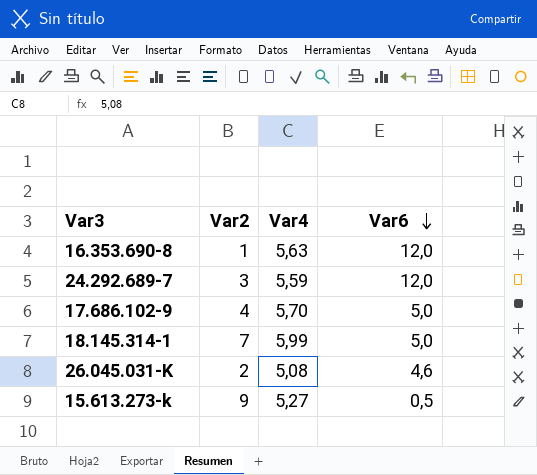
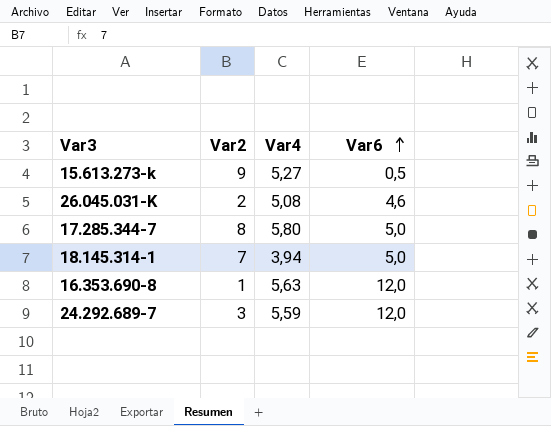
row order: Var6 descending -> Var6 ascending
row 17.686.102-9: 4 | 5,70 | 5,0 -> none
row 17.285.344-7: none -> 8 | 5,80 | 5,0
18.145.314-1 | Var4: 5,99 -> 3,94

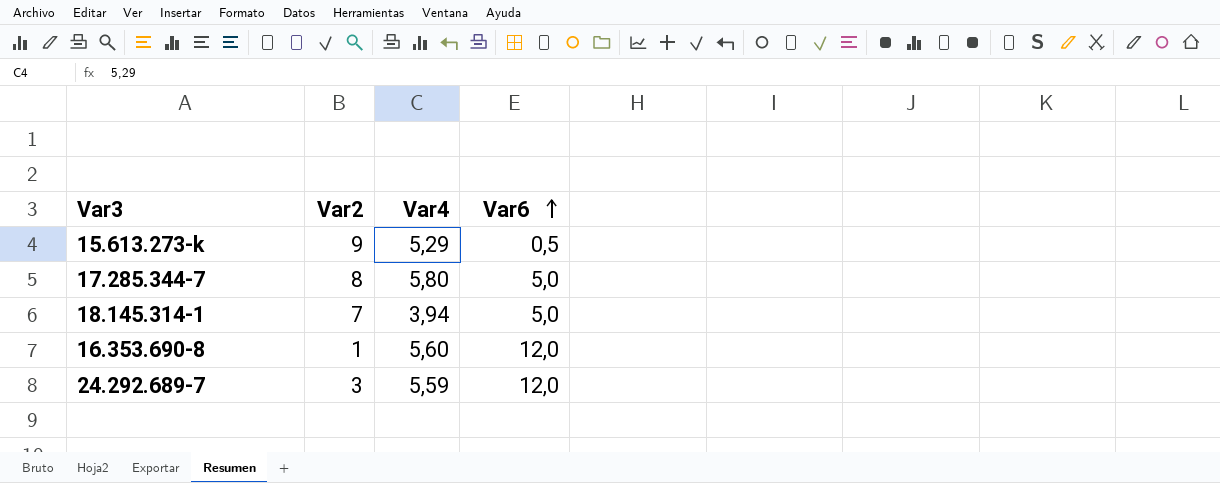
row 26.045.031-K: 2 | 5,08 | 4,6 -> none
15.613.273-k | Var4: 5,27 -> 5,29
16.353.690-8 | Var4: 5,63 -> 5,60

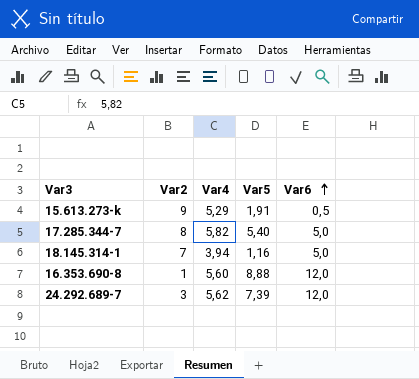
column Var5 | position: none -> 4
17.285.344-7 | Var4: 5,80 -> 5,82
24.292.689-7 | Var4: 5,59 -> 5,62

